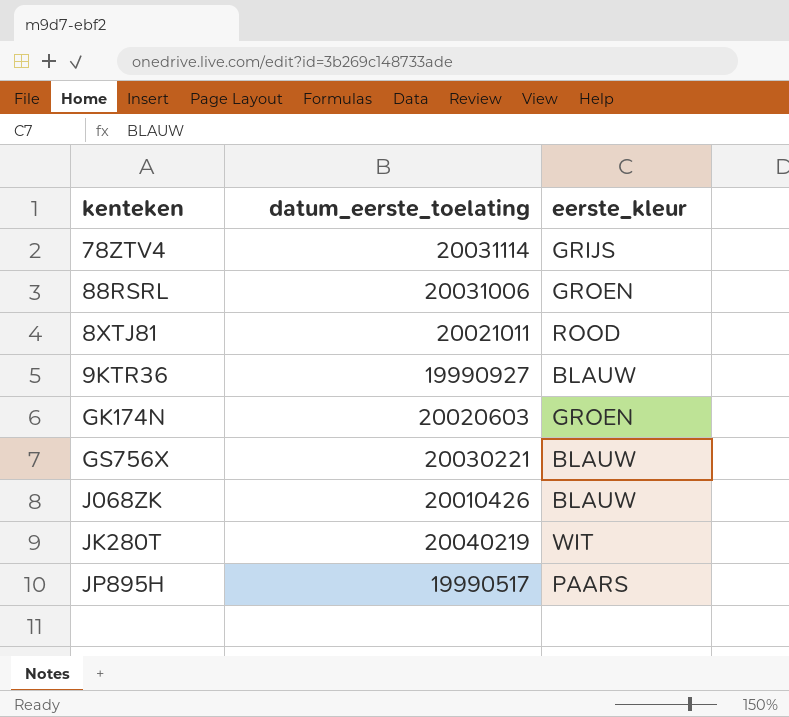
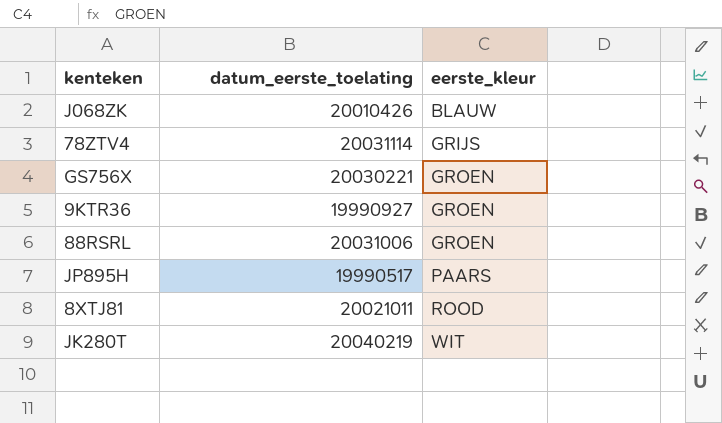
row order: none -> eerste_kleur ascending
row GK174N: 20020603 | GROEN -> none
GS756X | eerste_kleur: BLAUW -> GROEN
9KTR36 | eerste_kleur: BLAUW -> GROEN

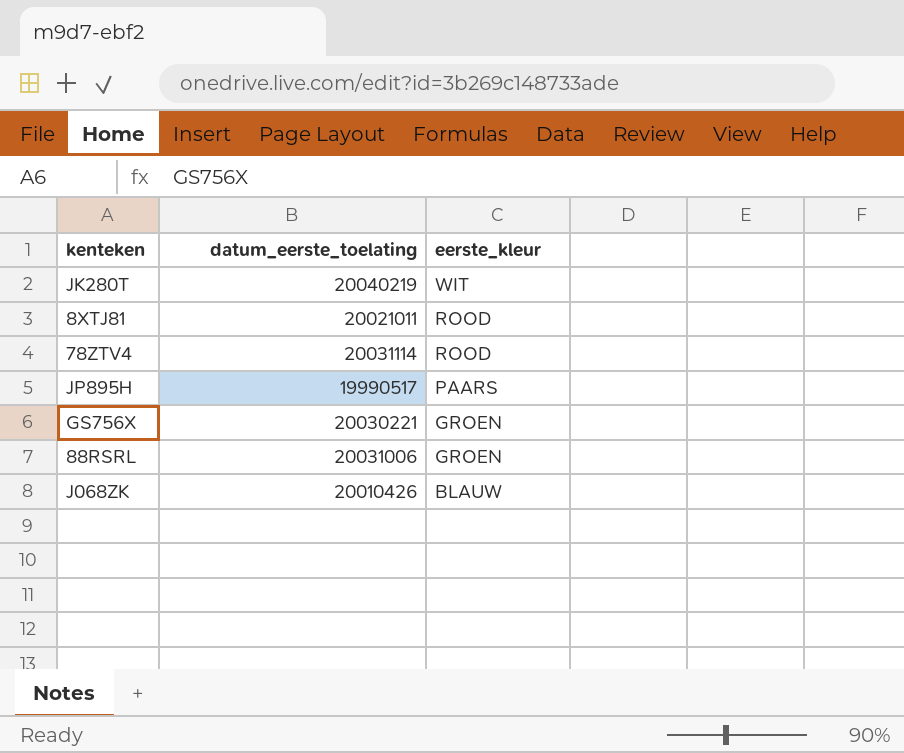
row order: eerste_kleur ascending -> eerste_kleur descending
row 9KTR36: 19990927 | GROEN -> none
78ZTV4 | eerste_kleur: GRIJS -> ROOD

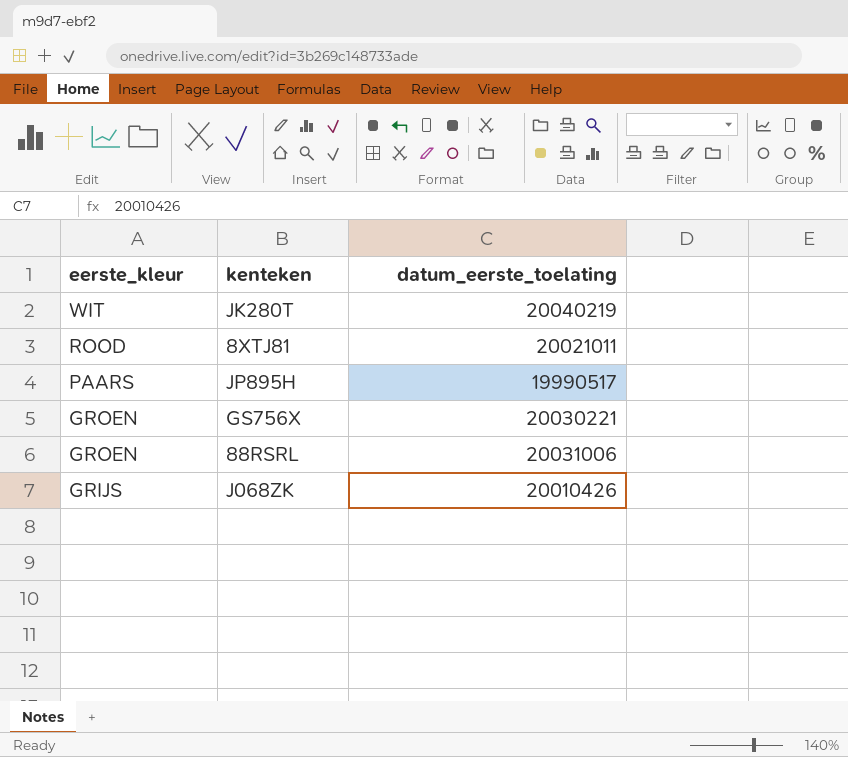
column eerste_kleur | position: 3 -> 1
row 78ZTV4: 20031114 | ROOD -> none
J068ZK | eerste_kleur: BLAUW -> GRIJS

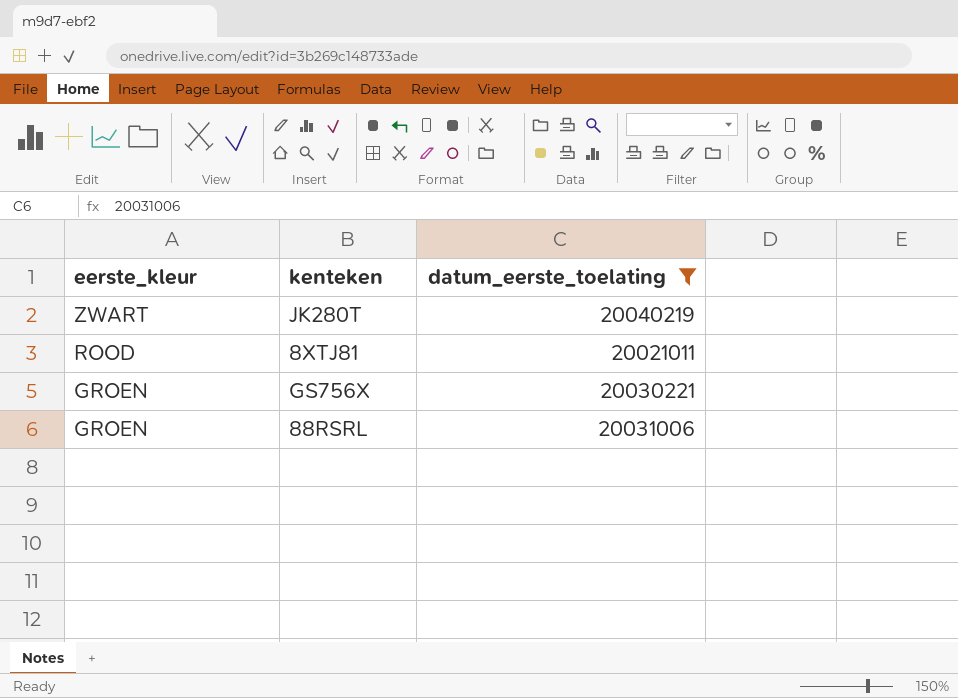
filter: none -> datum_eerste_toelating >= 20021011
JK280T | eerste_kleur: WIT -> ZWART

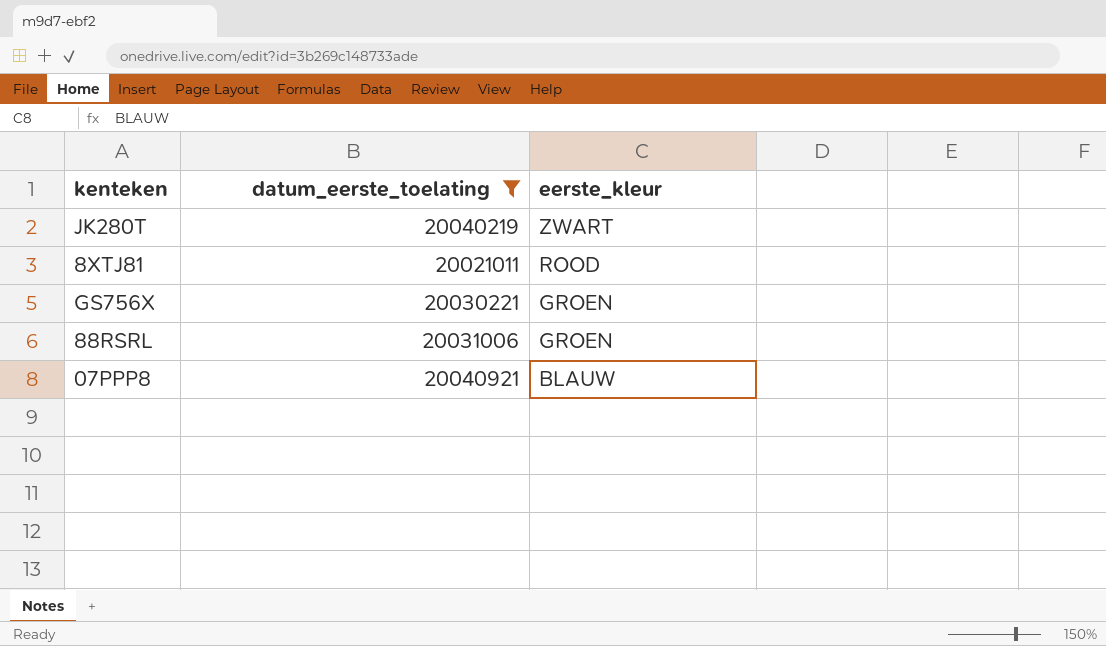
column eerste_kleur | position: 1 -> 3
row 07PPP8: none -> 20040921 | BLAUW

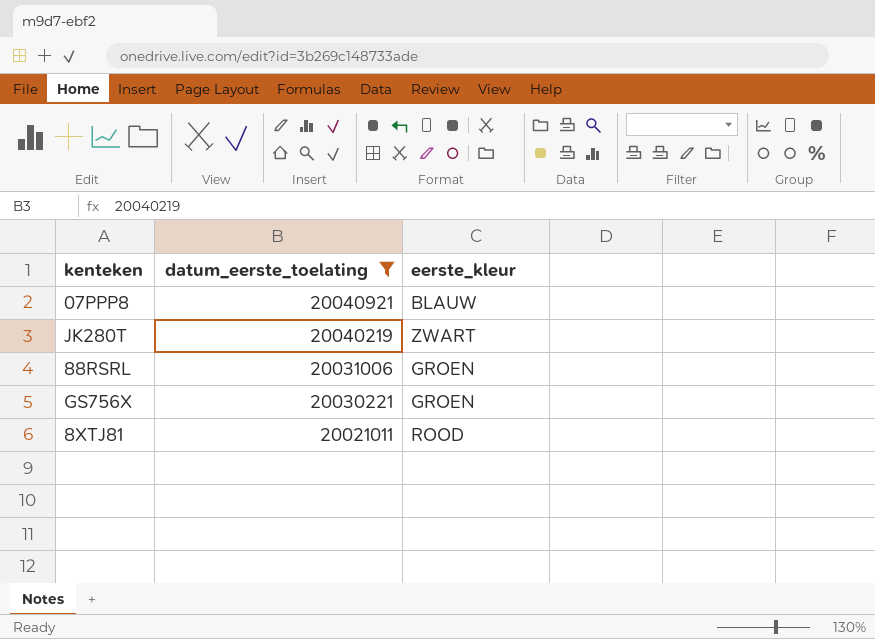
row order: eerste_kleur descending -> datum_eerste_toelating descending

